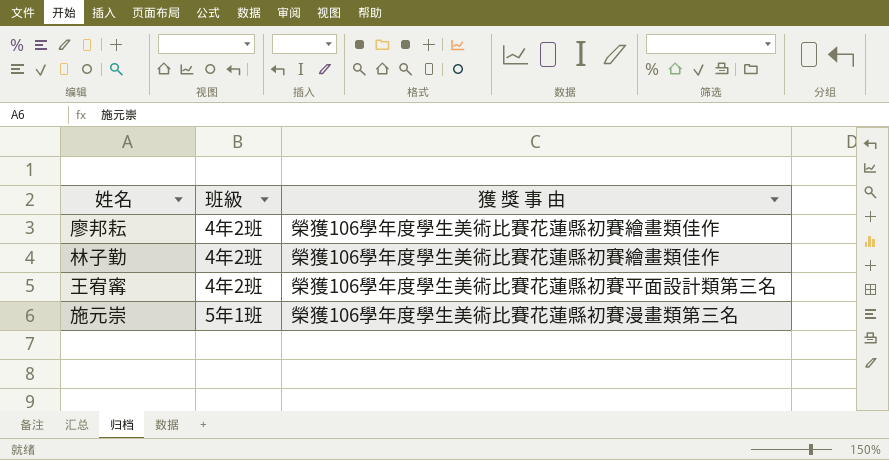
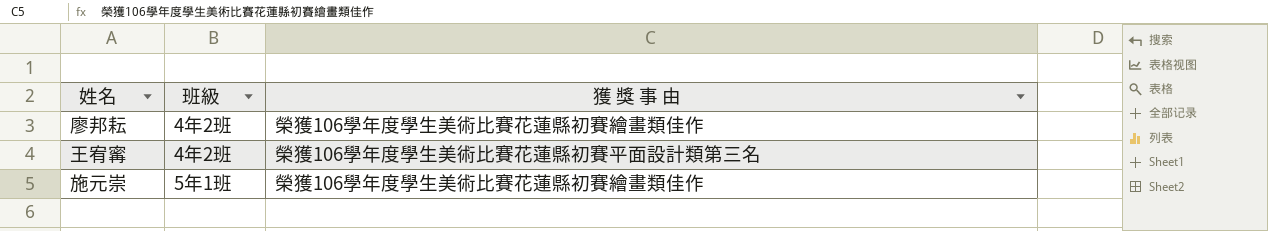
row 林子勤: 4年2班 | 榮獲106學年度學生美術比賽花蓮縣初賽繪畫類佳作 -> none
施元崇 | 獲 獎 事 由: 榮獲106學年度學生美術比賽花蓮縣初賽漫畫類第三名 -> 榮獲106學年度學生美術比賽花蓮縣初賽繪畫類佳作

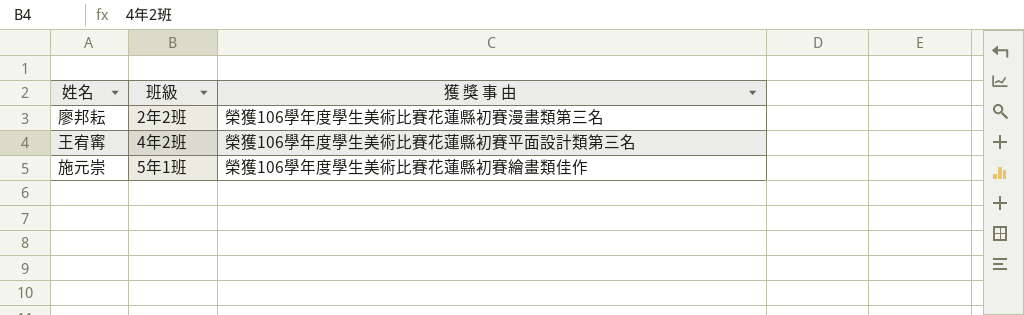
廖邦耘 | 班級: 4年2班 -> 2年2班
廖邦耘 | 獲 獎 事 由: 榮獲106學年度學生美術比賽花蓮縣初賽繪畫類佳作 -> 榮獲106學年度學生美術比賽花蓮縣初賽漫畫類第三名

